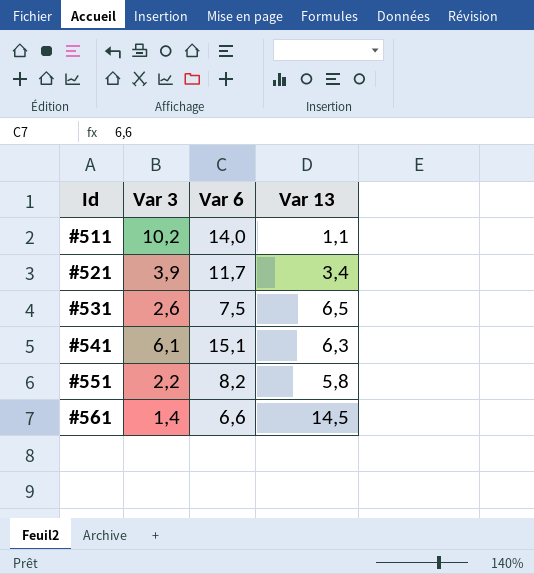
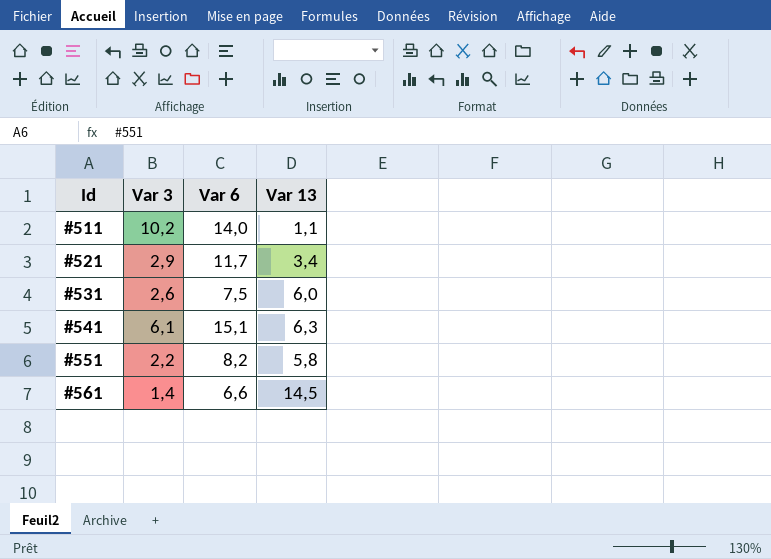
#521 | Var 3: 3,9 -> 2,9
#531 | Var 13: 6,5 -> 6,0

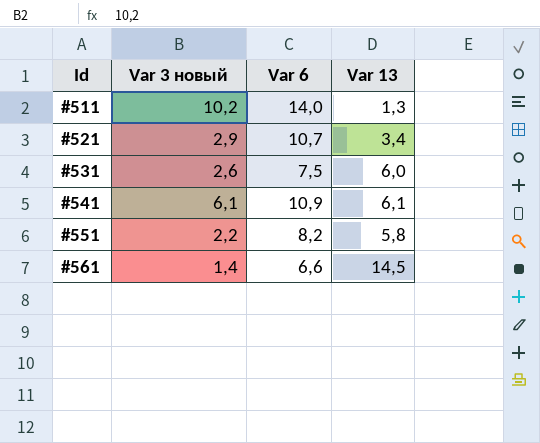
column name: Var 3 -> Var 3 новый
#511 | Var 13: 1,1 -> 1,3
#521 | Var 6: 11,7 -> 10,7
#541 | Var 6: 15,1 -> 10,9
#541 | Var 13: 6,3 -> 6,1

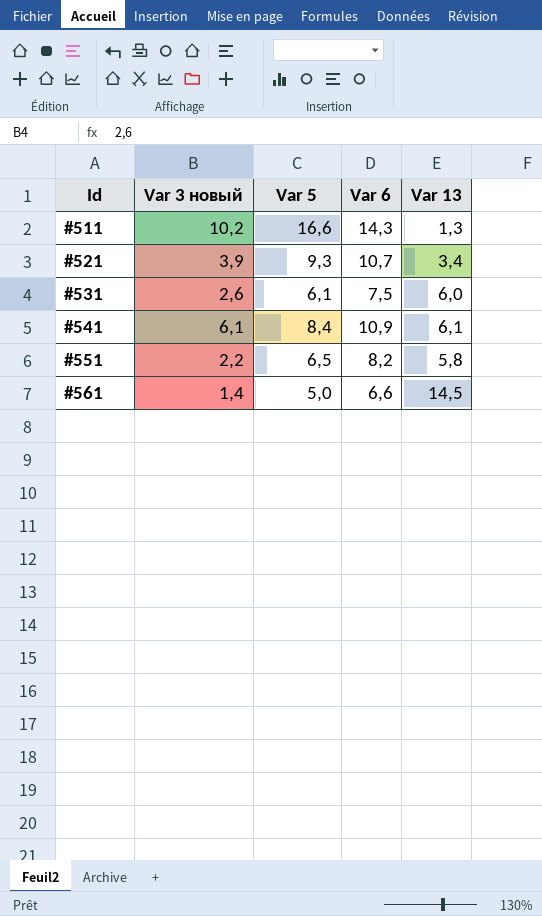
column Var 5 | position: none -> 3
#511 | Var 6: 14,0 -> 14,3
#521 | Var 3 новый: 2,9 -> 3,9

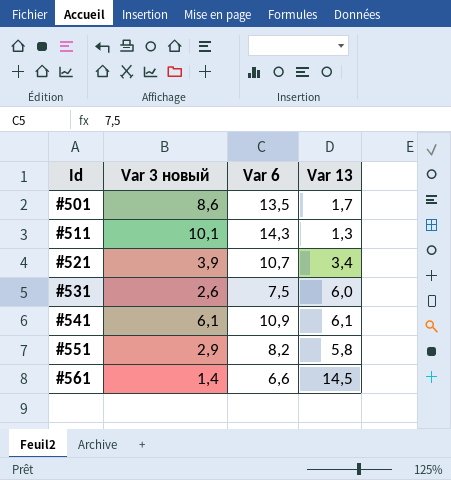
column Var 5 | position: 3 -> none
row #501: none -> 8,6 | 13,5 | 1,7
#511 | Var 3 новый: 10,2 -> 10,1
#551 | Var 3 новый: 2,2 -> 2,9

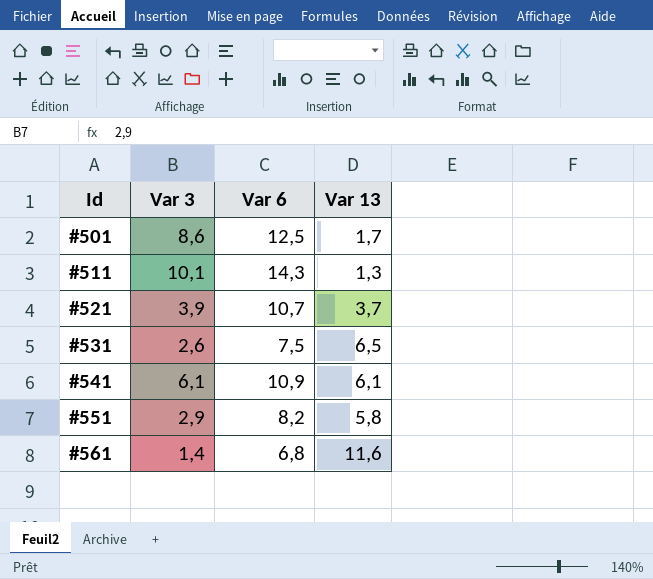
column name: Var 3 новый -> Var 3
#501 | Var 6: 13,5 -> 12,5
#521 | Var 13: 3,4 -> 3,7
#531 | Var 13: 6,0 -> 6,5
#561 | Var 6: 6,6 -> 6,8
#561 | Var 13: 14,5 -> 11,6

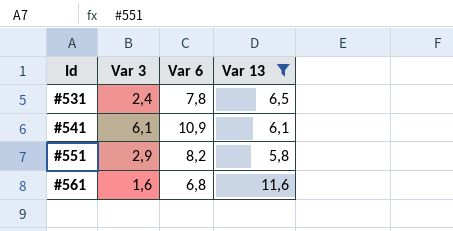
filter: none -> Var 13 >= 5,8
#531 | Var 3: 2,6 -> 2,4
#531 | Var 6: 7,5 -> 7,8
#561 | Var 3: 1,4 -> 1,6

